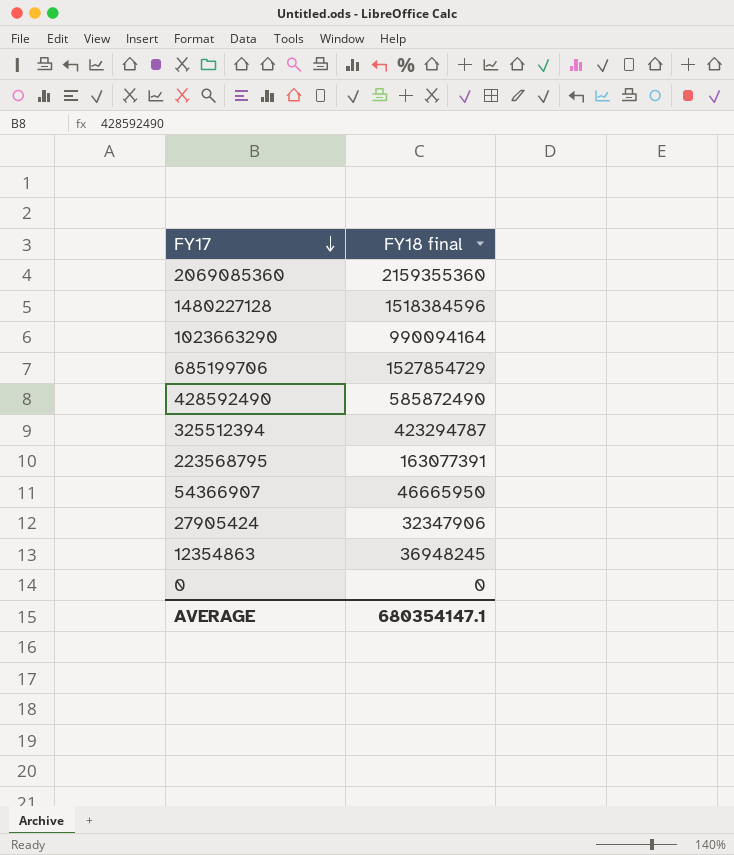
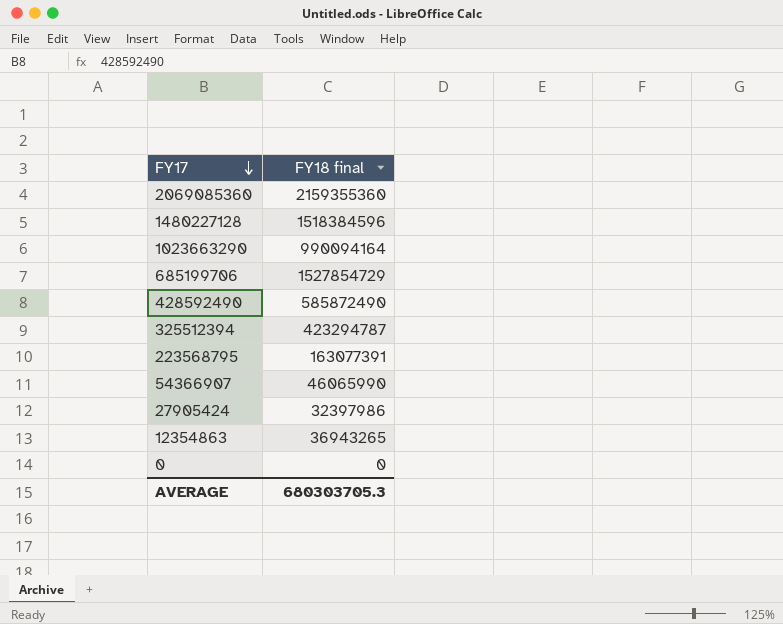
54366907 | FY18 final: 46665950 -> 46065990
27905424 | FY18 final: 32347906 -> 32397986
12354863 | FY18 final: 36948245 -> 36943265
AVERAGE | FY18 final: 680354147.1 -> 680303705.3

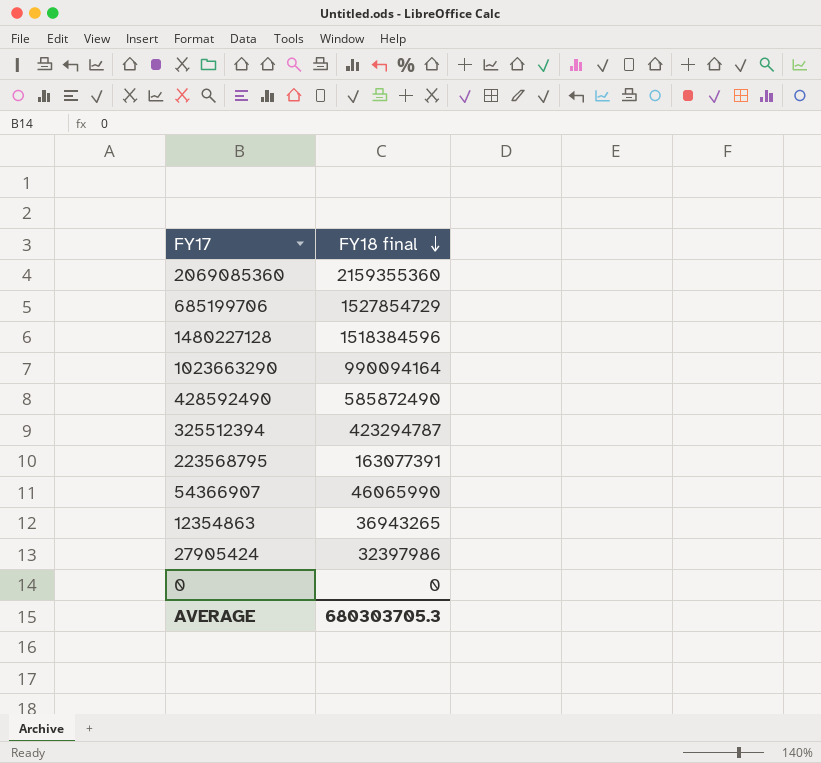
row order: FY17 descending -> FY18 final descending

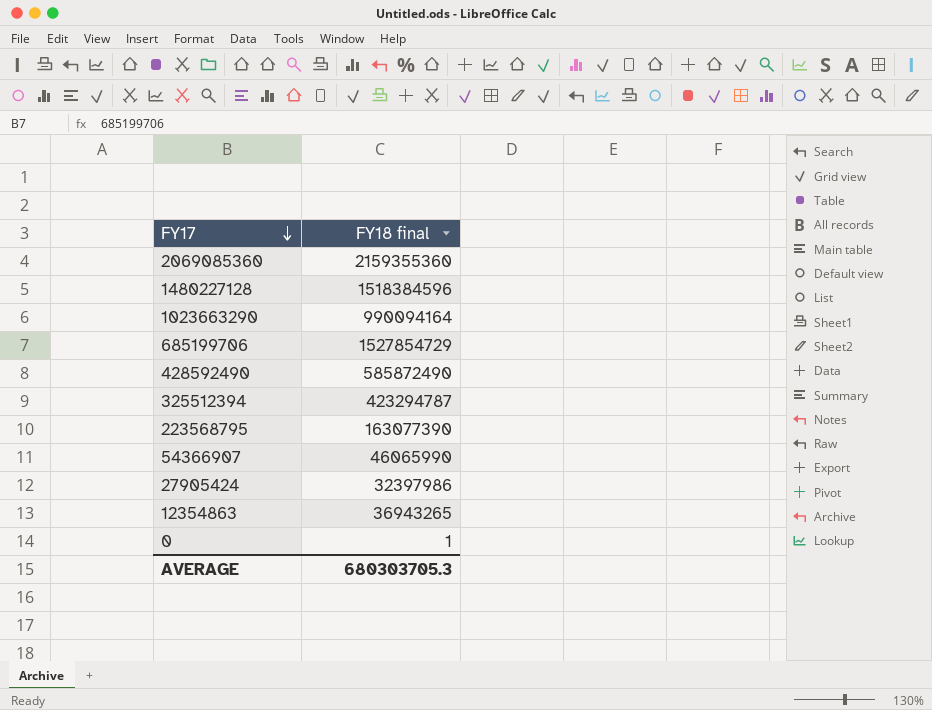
row order: FY18 final descending -> FY17 descending
223568795 | FY18 final: 163077391 -> 163077390
0 | FY18 final: 0 -> 1

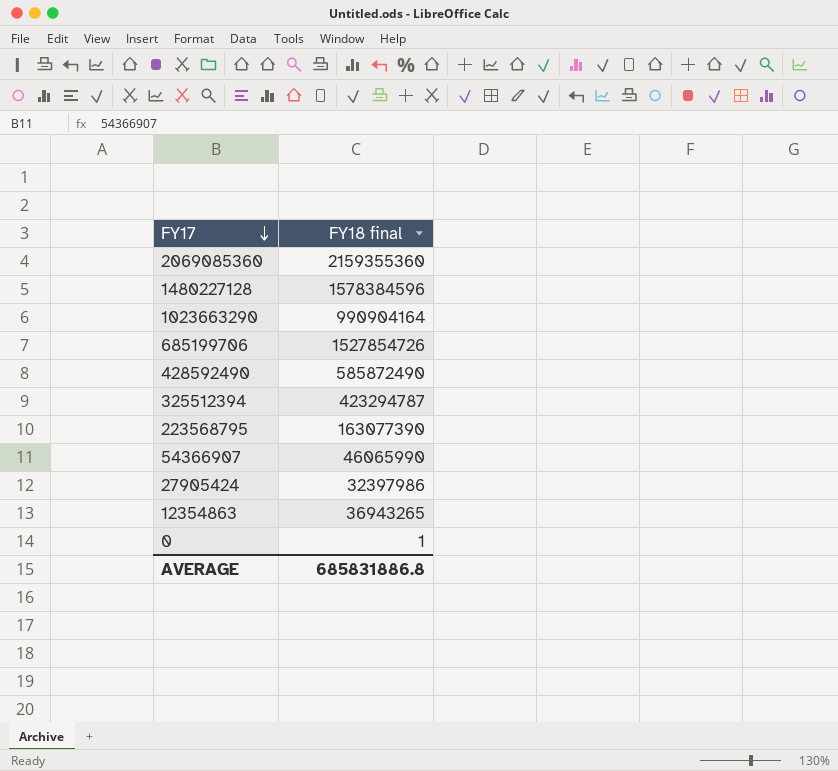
1480227128 | FY18 final: 1518384596 -> 1578384596
1023663290 | FY18 final: 990094164 -> 990904164
685199706 | FY18 final: 1527854729 -> 1527854726
AVERAGE | FY18 final: 680303705.3 -> 685831886.8

